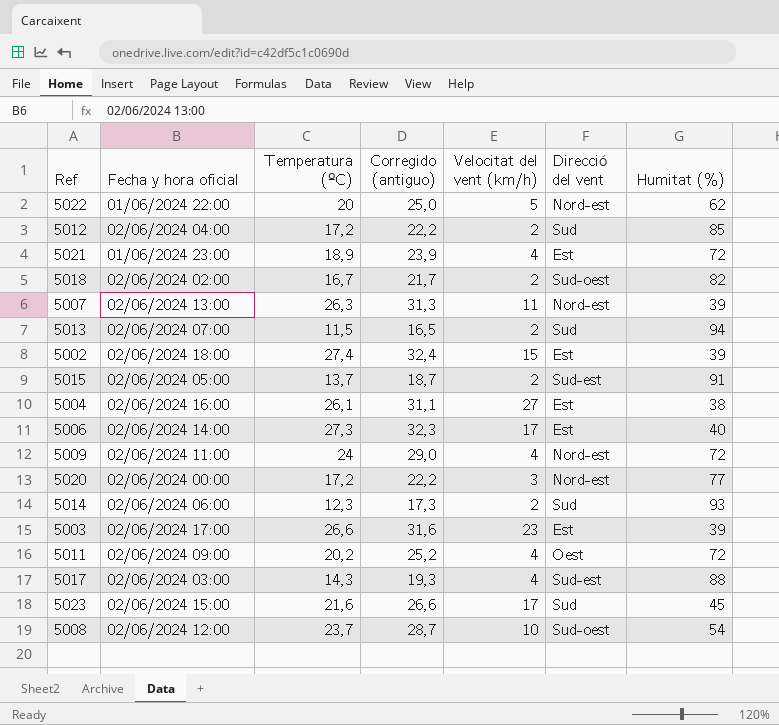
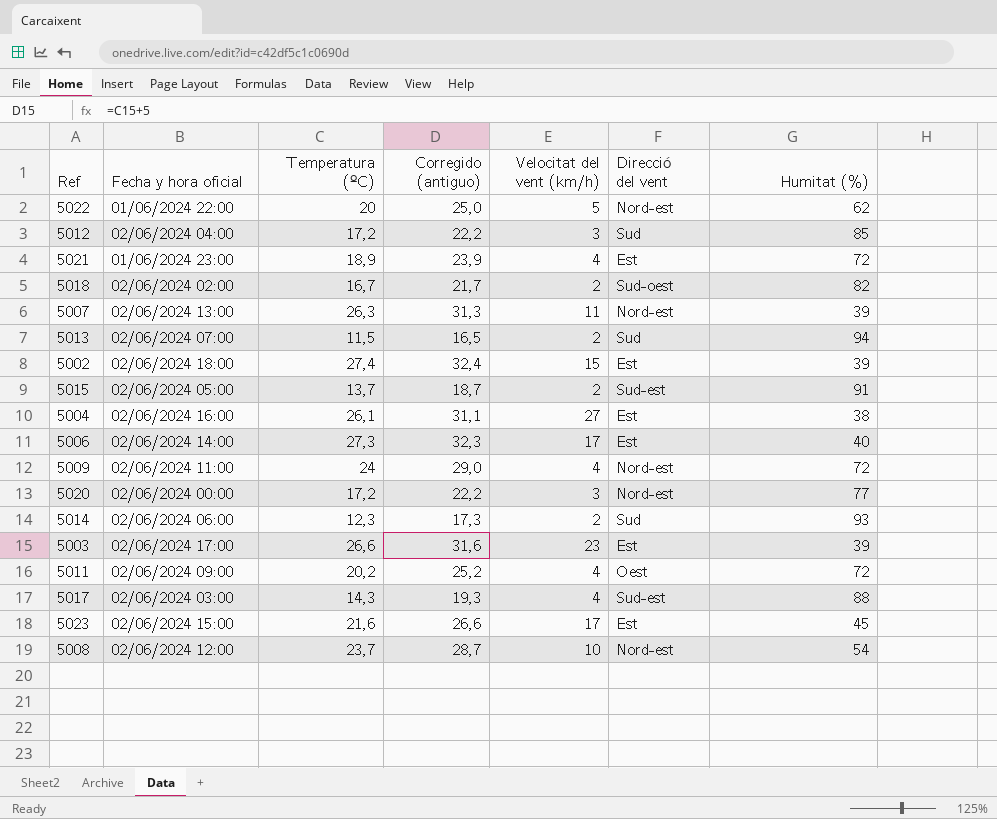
5012 | Velocitat del vent (km/h): 2 -> 3
5023 | Direcció del vent: Sud -> Est
5008 | Direcció del vent: Sud-oest -> Nord-est

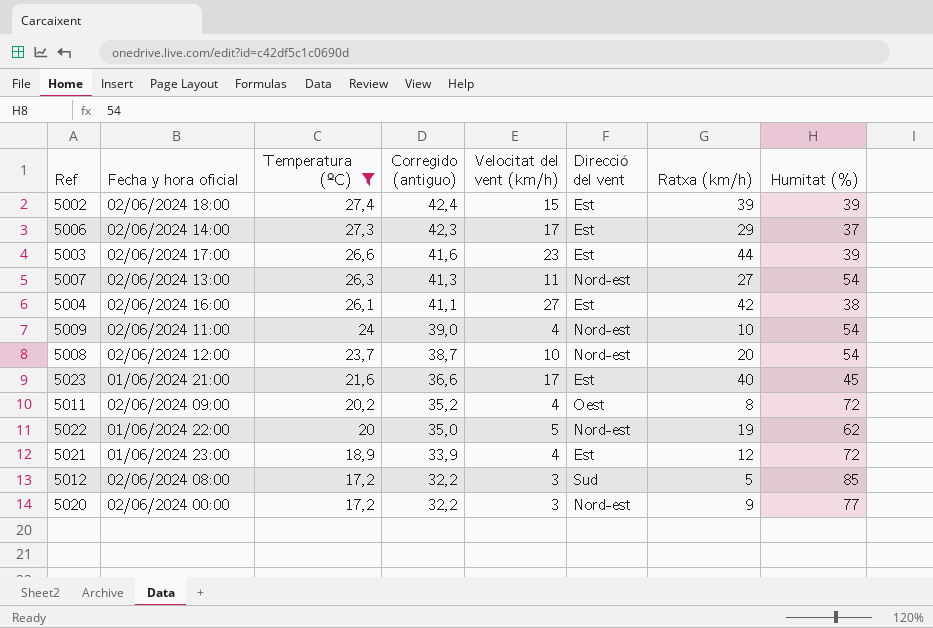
filter: none -> Temperatura (ºC) >= 17,2
row order: none -> Temperatura (ºC) descending
column Corregido (antiguo) | formula: [Temperatura (ºC)] + 5 -> [Temperatura (ºC)] + 15
column Ratxa (km/h) | position: none -> 7
5006 | Humitat (%): 40 -> 37
5007 | Humitat (%): 39 -> 54
5009 | Humitat (%): 72 -> 54
5023 | Fecha y hora oficial: 02/06/2024 15:00 -> 01/06/2024 21:00
5012 | Fecha y hora oficial: 02/06/2024 04:00 -> 02/06/2024 08:00

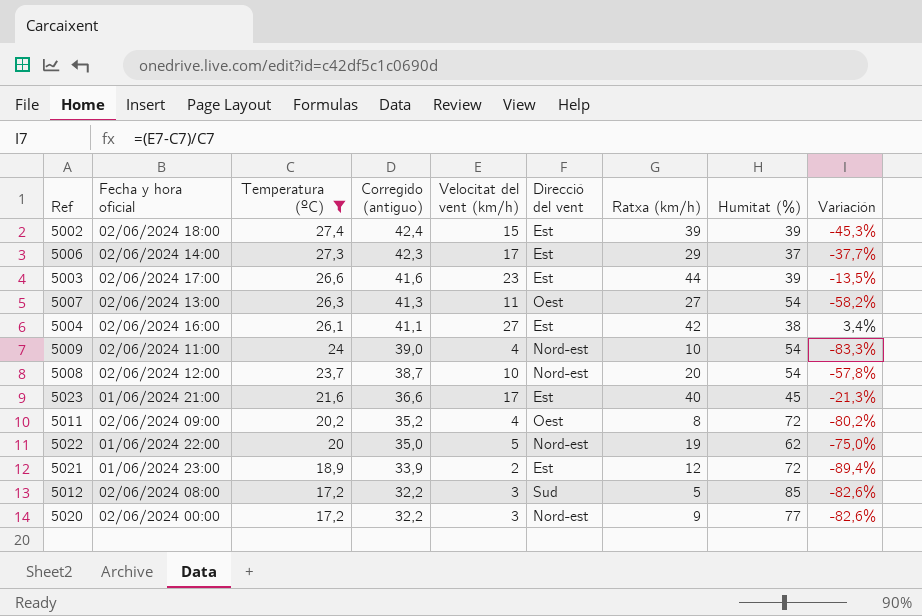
column Variación | formula: none -> ([Velocitat del vent (km/h)] - [Temperatura (ºC)]) / [Temperatura (ºC)]
5007 | Direcció del vent: Nord-est -> Oest
5021 | Velocitat del vent (km/h): 4 -> 2

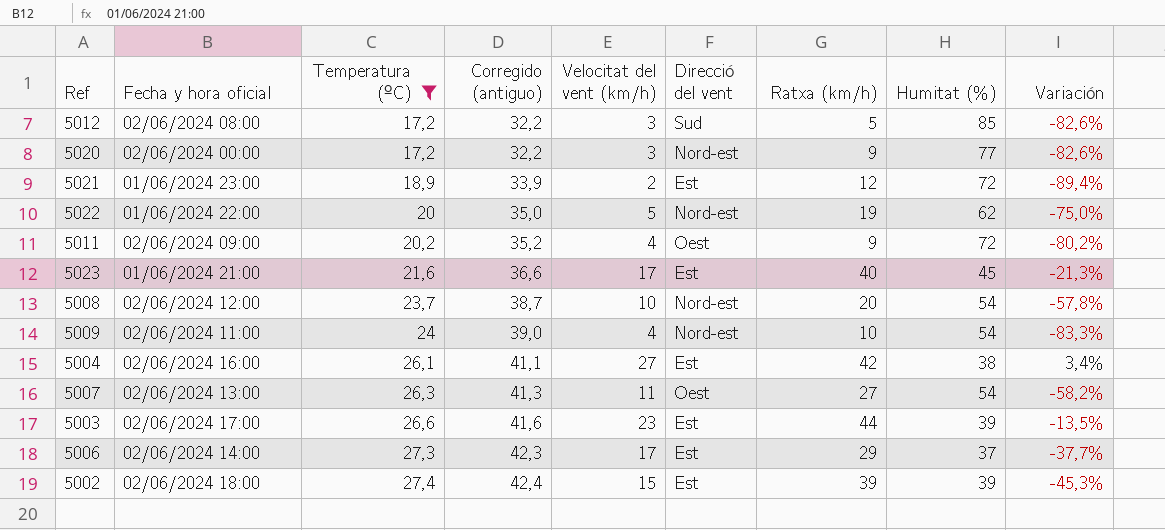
row order: Temperatura (ºC) descending -> Temperatura (ºC) ascending
5011 | Ratxa (km/h): 8 -> 9

